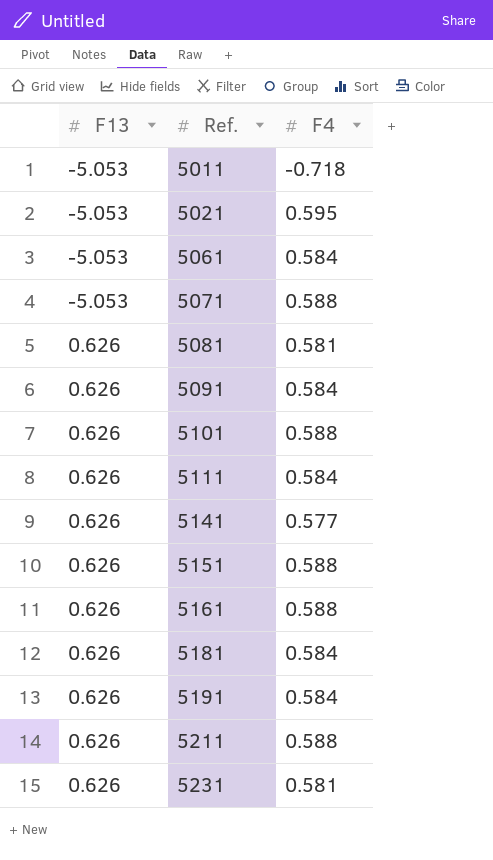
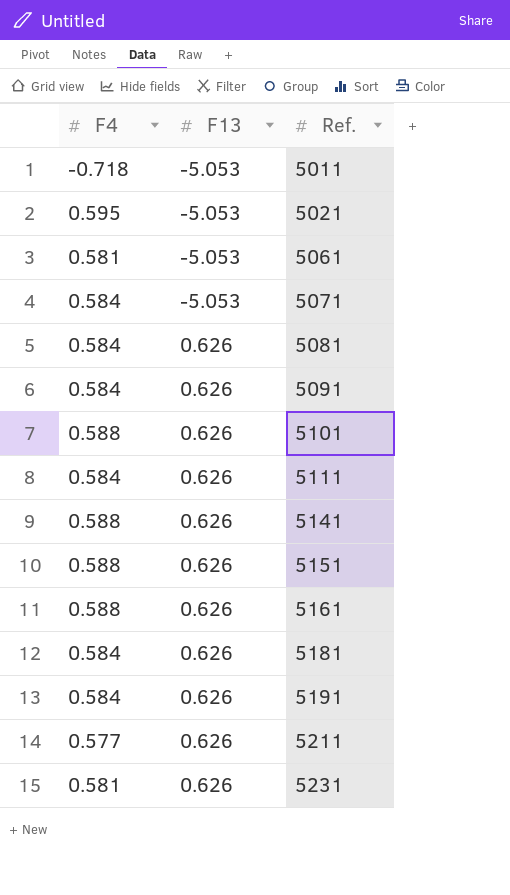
column F4 | position: 3 -> 1
5061 | F4: 0.584 -> 0.581
5071 | F4: 0.588 -> 0.584
5081 | F4: 0.581 -> 0.584
5141 | F4: 0.577 -> 0.588
5211 | F4: 0.588 -> 0.577

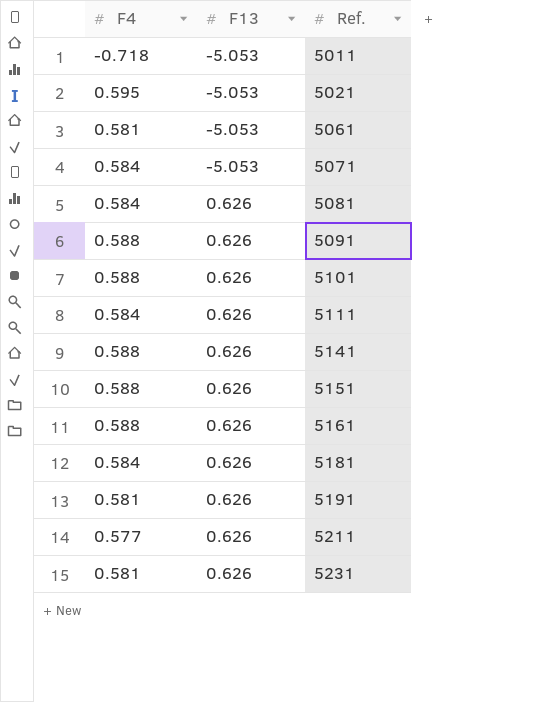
5091 | F4: 0.584 -> 0.588
5191 | F4: 0.584 -> 0.581

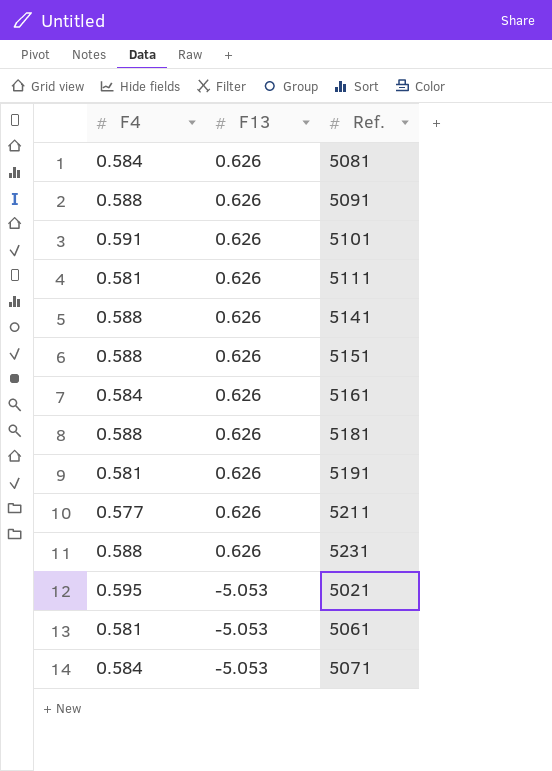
row order: F13 ascending -> F13 descending
row 5011: -0.718 | -5.053 -> none
5101 | F4: 0.588 -> 0.591
5111 | F4: 0.584 -> 0.581
5161 | F4: 0.588 -> 0.584
5181 | F4: 0.584 -> 0.588
5231 | F4: 0.581 -> 0.588

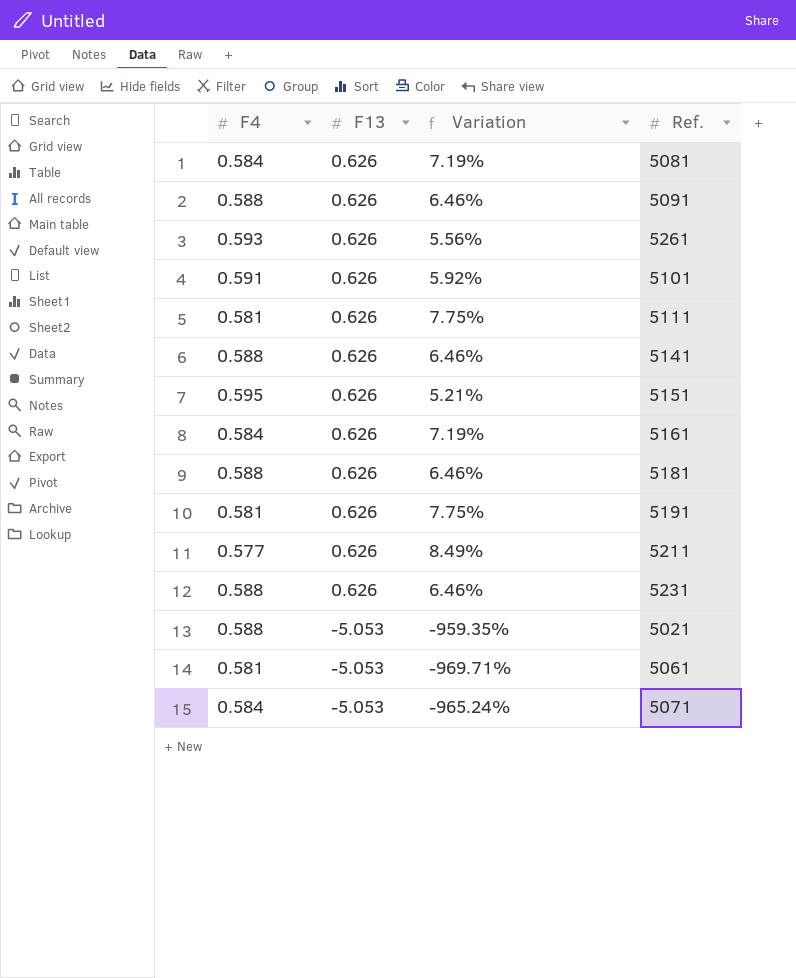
column Variation | formula: none -> ([F13] - [F4]) / [F4]
row 5261: none -> 0.593 | 0.626 | 5.56%
5151 | F4: 0.588 -> 0.595
5021 | F4: 0.595 -> 0.588

